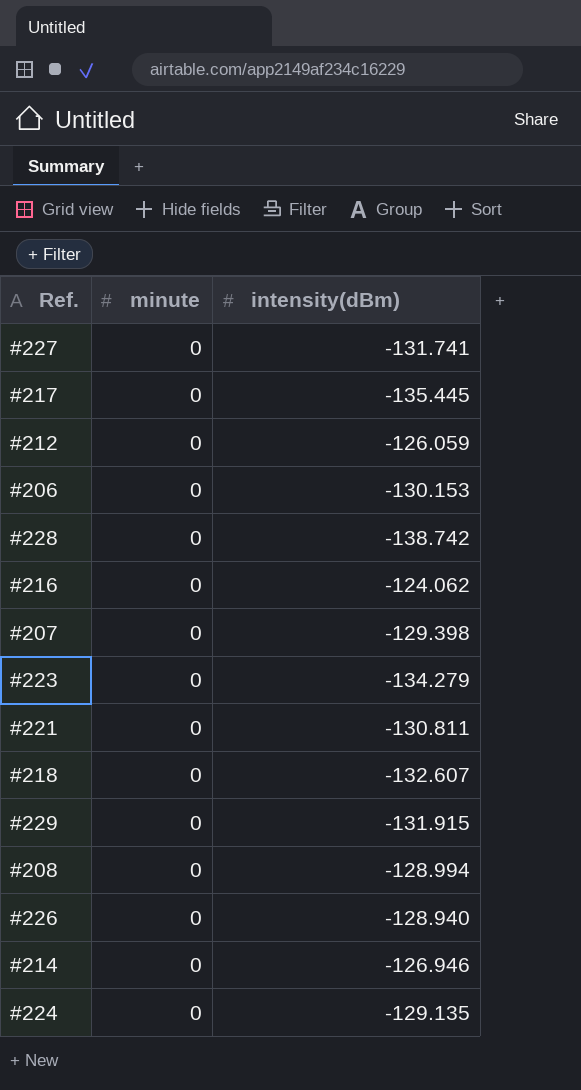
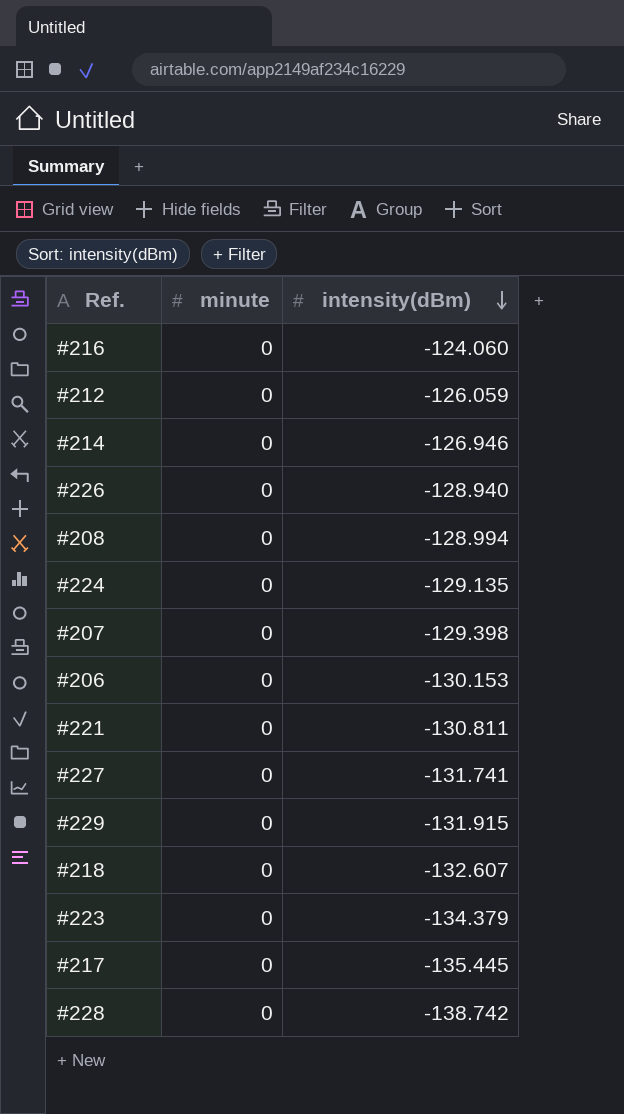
row order: none -> intensity(dBm) descending
#216 | intensity(dBm): -124.062 -> -124.060
#223 | intensity(dBm): -134.279 -> -134.379

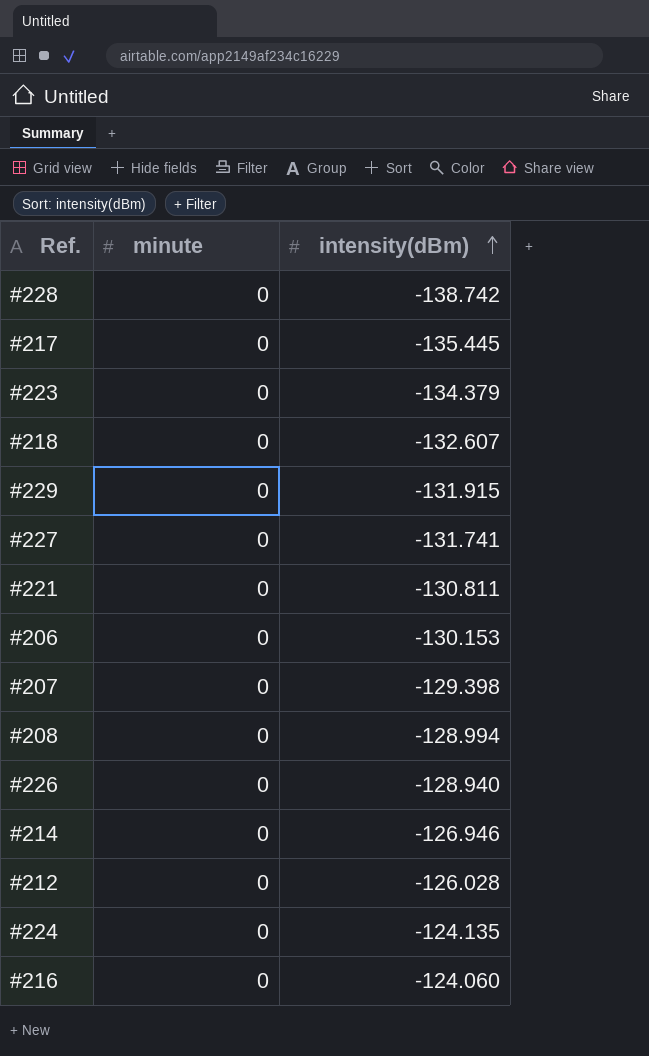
row order: intensity(dBm) descending -> intensity(dBm) ascending
#212 | intensity(dBm): -126.059 -> -126.028
#224 | intensity(dBm): -129.135 -> -124.135

